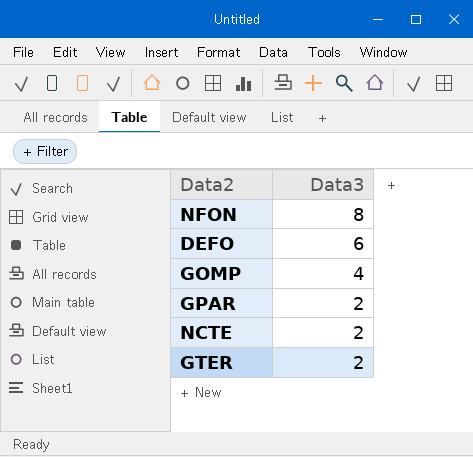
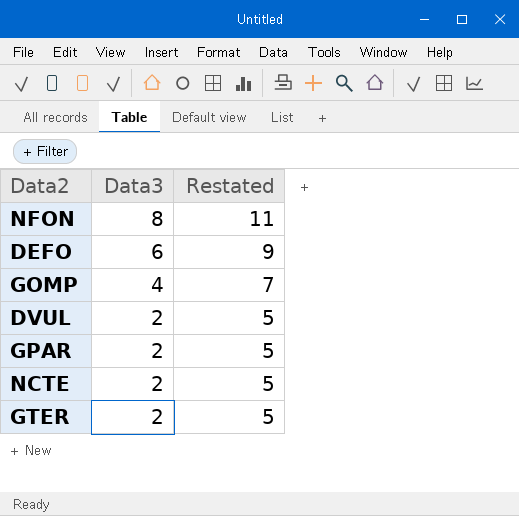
column Restated | formula: none -> [Data3] + 3
row DVUL: none -> 2 | 5

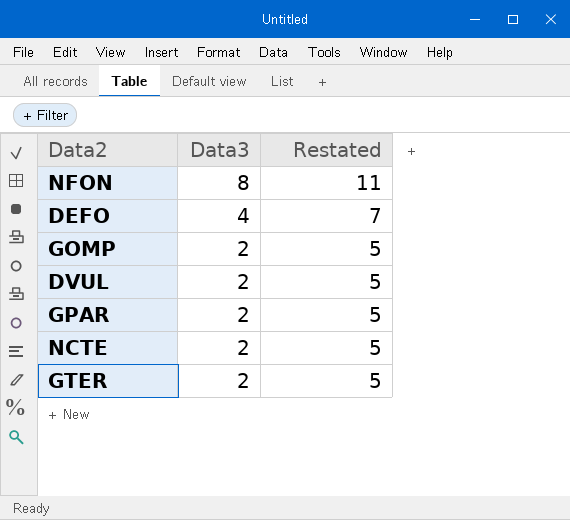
DEFO | Data3: 6 -> 4
DEFO | Restated: 9 -> 7
GOMP | Data3: 4 -> 2
GOMP | Restated: 7 -> 5

